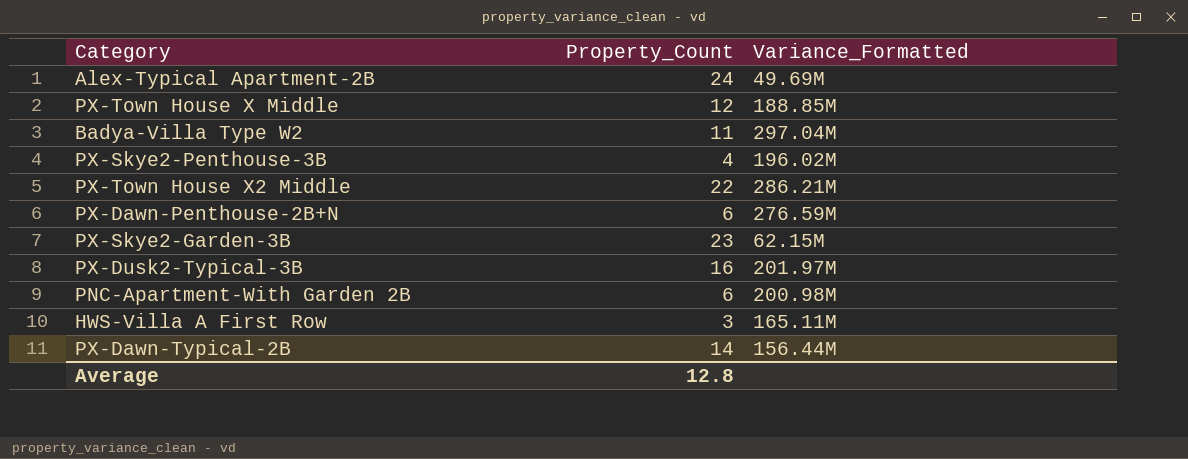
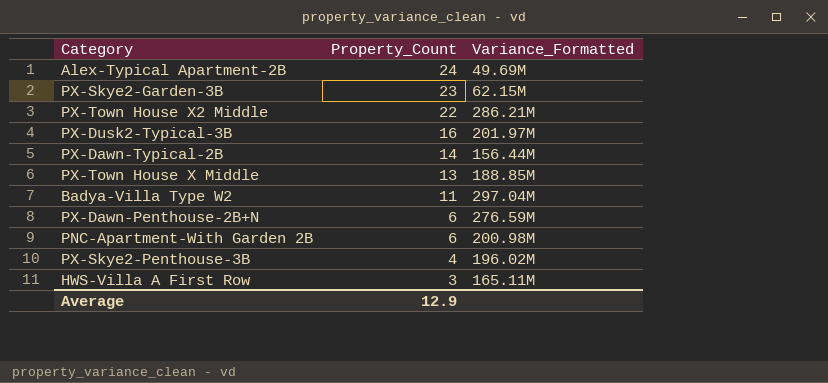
row order: none -> Property_Count descending
PX-Town House X Middle | Property_Count: 12 -> 13
Average | Property_Count: 12.8 -> 12.9

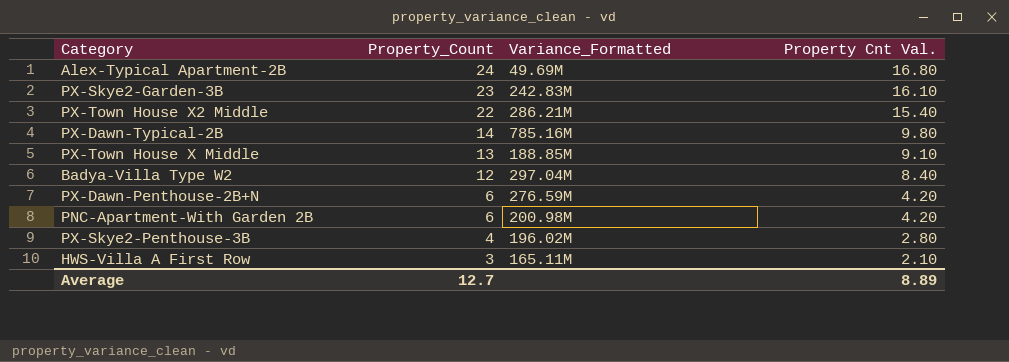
column Property Cnt Val. | formula: none -> [Property_Count] * 0.7
row PX-Dusk2-Typical-3B: 16 | 201.97M -> none
PX-Skye2-Garden-3B | Variance_Formatted: 62.15M -> 242.83M
PX-Dawn-Typical-2B | Variance_Formatted: 156.44M -> 785.16M
Badya-Villa Type W2 | Property_Count: 11 -> 12
Average | Property_Count: 12.9 -> 12.7

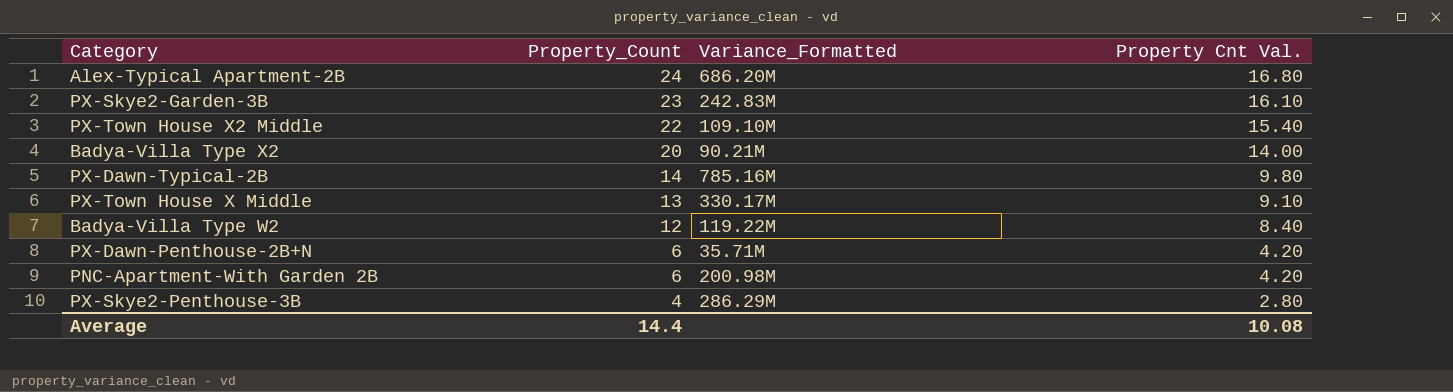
row HWS-Villa A First Row: 3 | 165.11M | 2.10 -> none
Alex-Typical Apartment-2B | Variance_Formatted: 49.69M -> 686.20M
PX-Town House X2 Middle | Variance_Formatted: 286.21M -> 109.10M
row Badya-Villa Type X2: none -> 20 | 90.21M | 14.00
PX-Town House X Middle | Variance_Formatted: 188.85M -> 330.17M
Badya-Villa Type W2 | Variance_Formatted: 297.04M -> 119.22M
PX-Dawn-Penthouse-2B+N | Variance_Formatted: 276.59M -> 35.71M
PX-Skye2-Penthouse-3B | Variance_Formatted: 196.02M -> 286.29M
Average | Property_Count: 12.7 -> 14.4
Average | Property Cnt Val.: 8.89 -> 10.08

